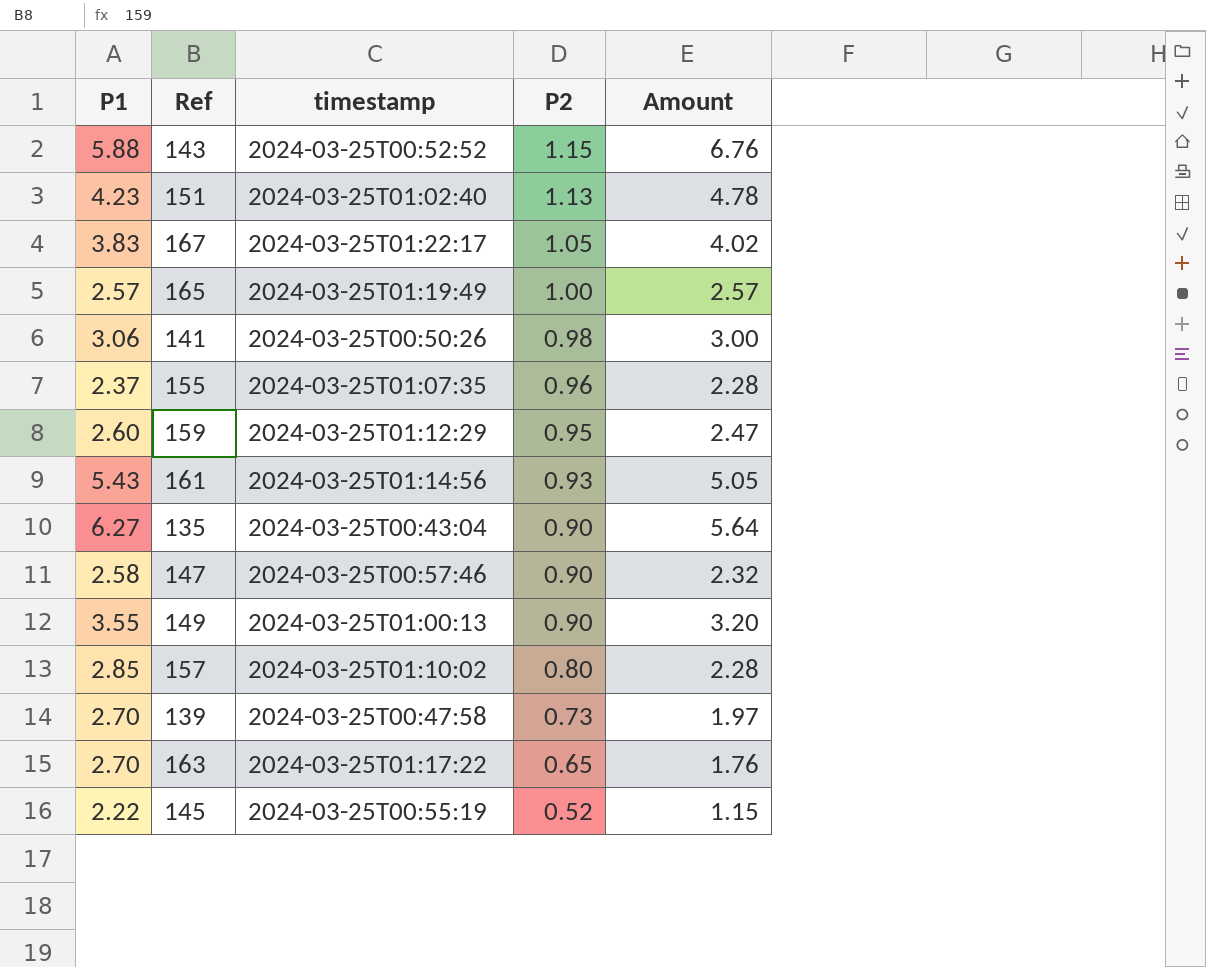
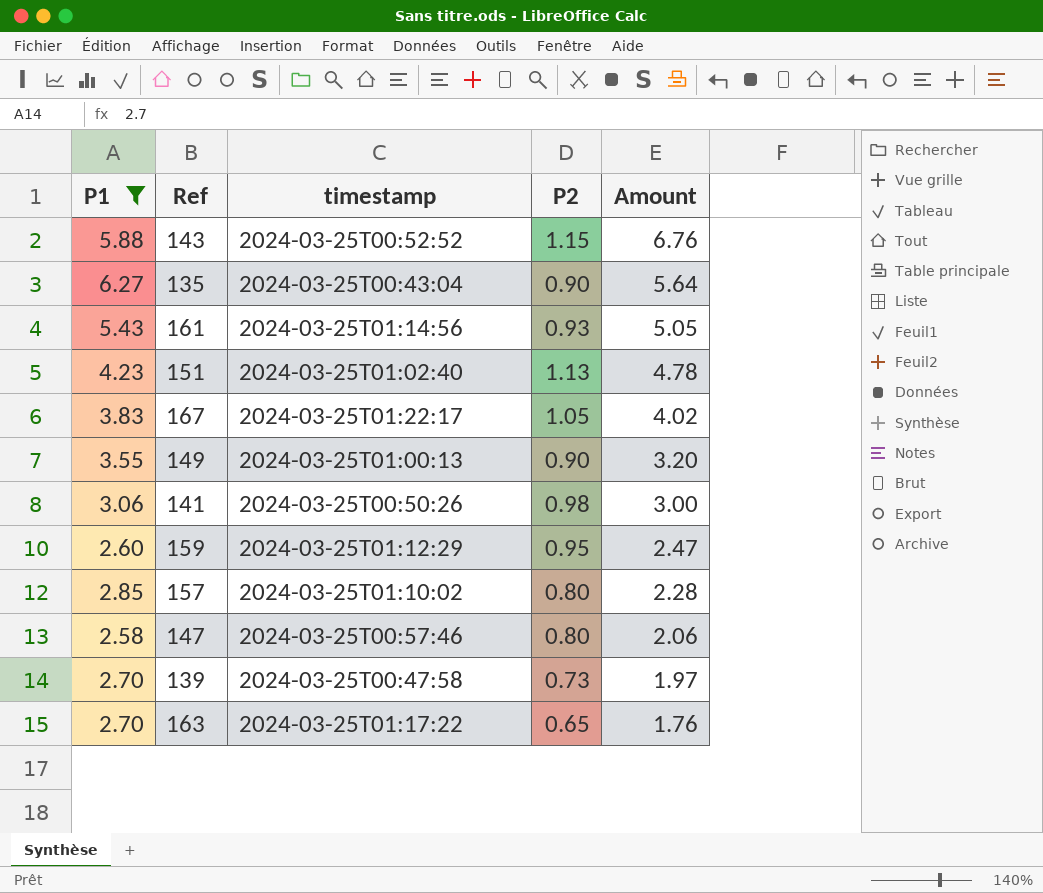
filter: none -> P1 >= 2.58
row order: P2 descending -> Amount descending
147 | P2: 0.90 -> 0.80
147 | Amount: 2.32 -> 2.06

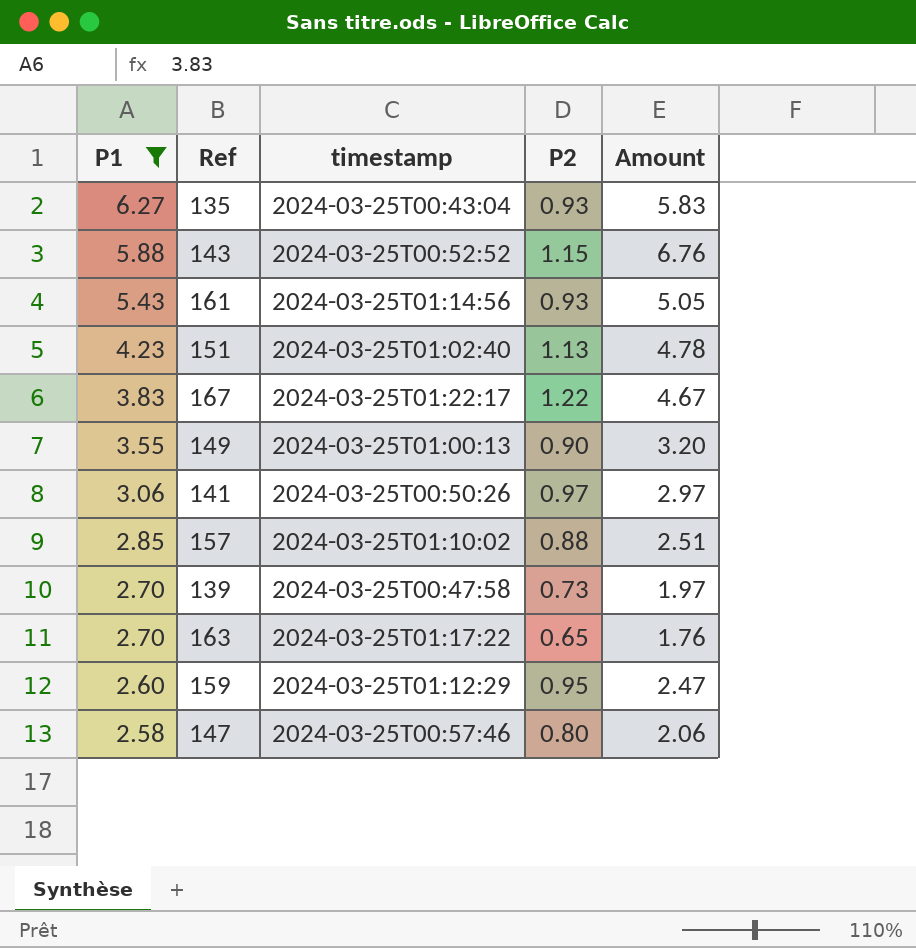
row order: Amount descending -> P1 descending
135 | P2: 0.90 -> 0.93
135 | Amount: 5.64 -> 5.83
167 | P2: 1.05 -> 1.22
167 | Amount: 4.02 -> 4.67
141 | P2: 0.98 -> 0.97
141 | Amount: 3.00 -> 2.97
157 | P2: 0.80 -> 0.88
157 | Amount: 2.28 -> 2.51

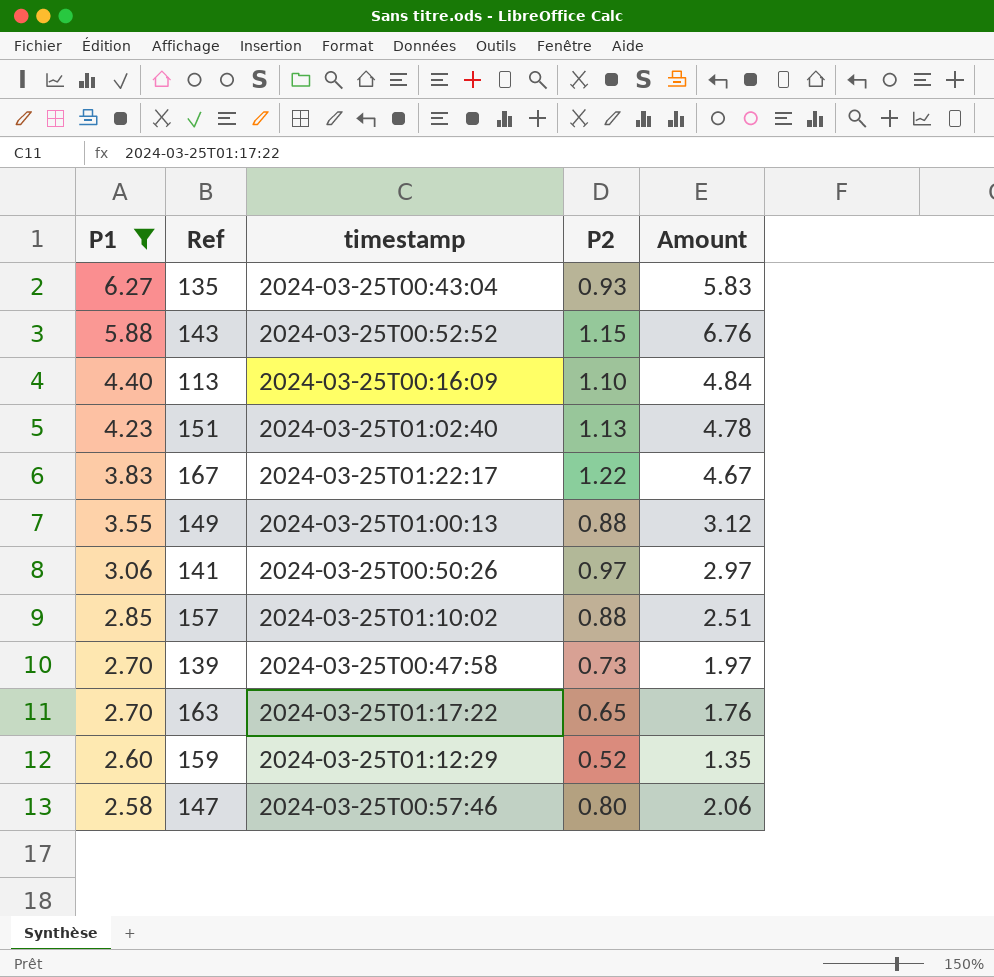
row 161: 5.43 | 2024-03-25T01:14:56 | 0.93 | 5.05 -> none
row 113: none -> 4.40 | 2024-03-25T00:16:09 | 1.10 | 4.84
149 | P2: 0.90 -> 0.88
149 | Amount: 3.20 -> 3.12
159 | P2: 0.95 -> 0.52
159 | Amount: 2.47 -> 1.35

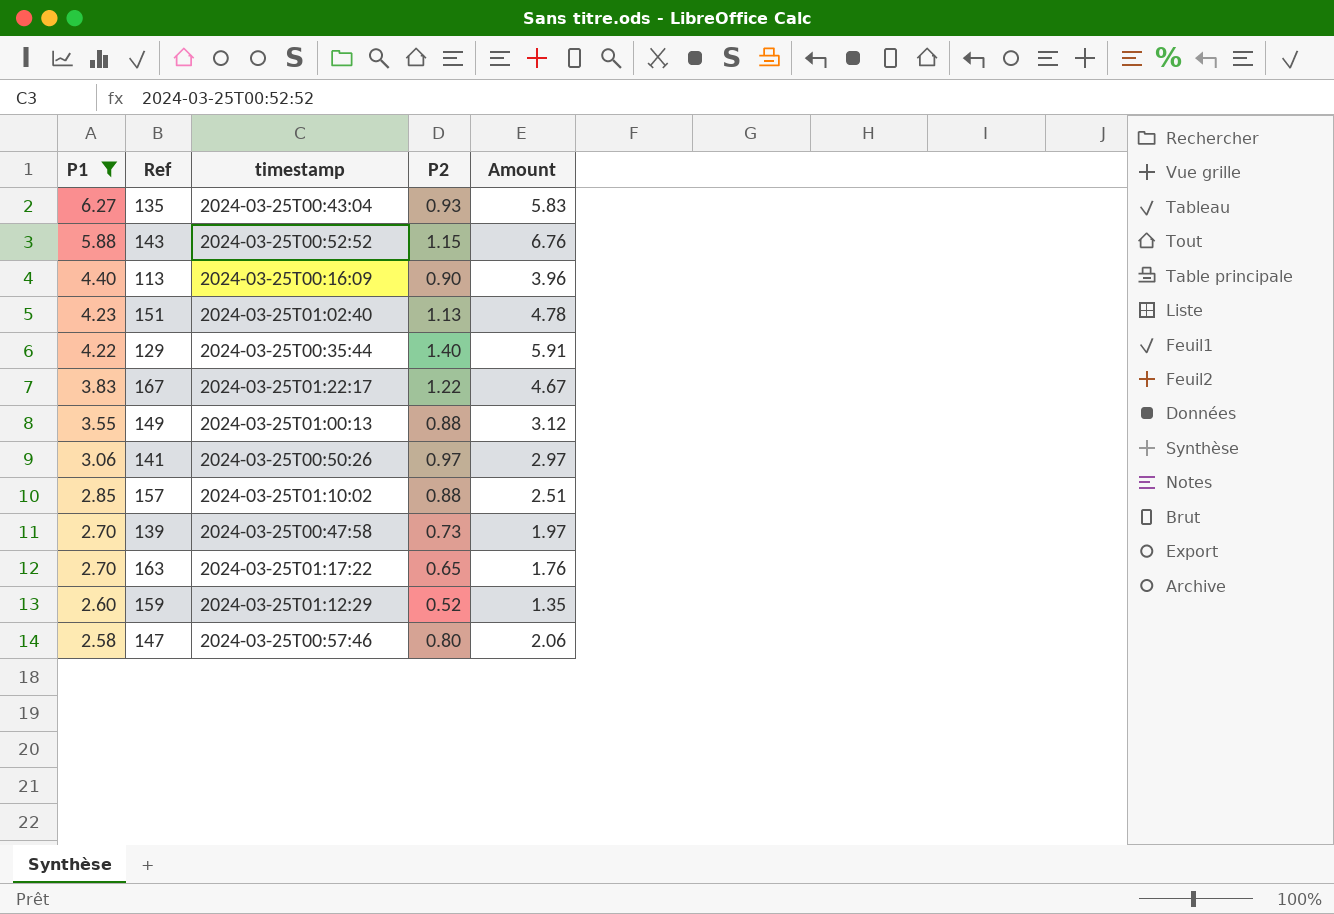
113 | P2: 1.10 -> 0.90
113 | Amount: 4.84 -> 3.96
row 129: none -> 4.22 | 2024-03-25T00:35:44 | 1.40 | 5.91

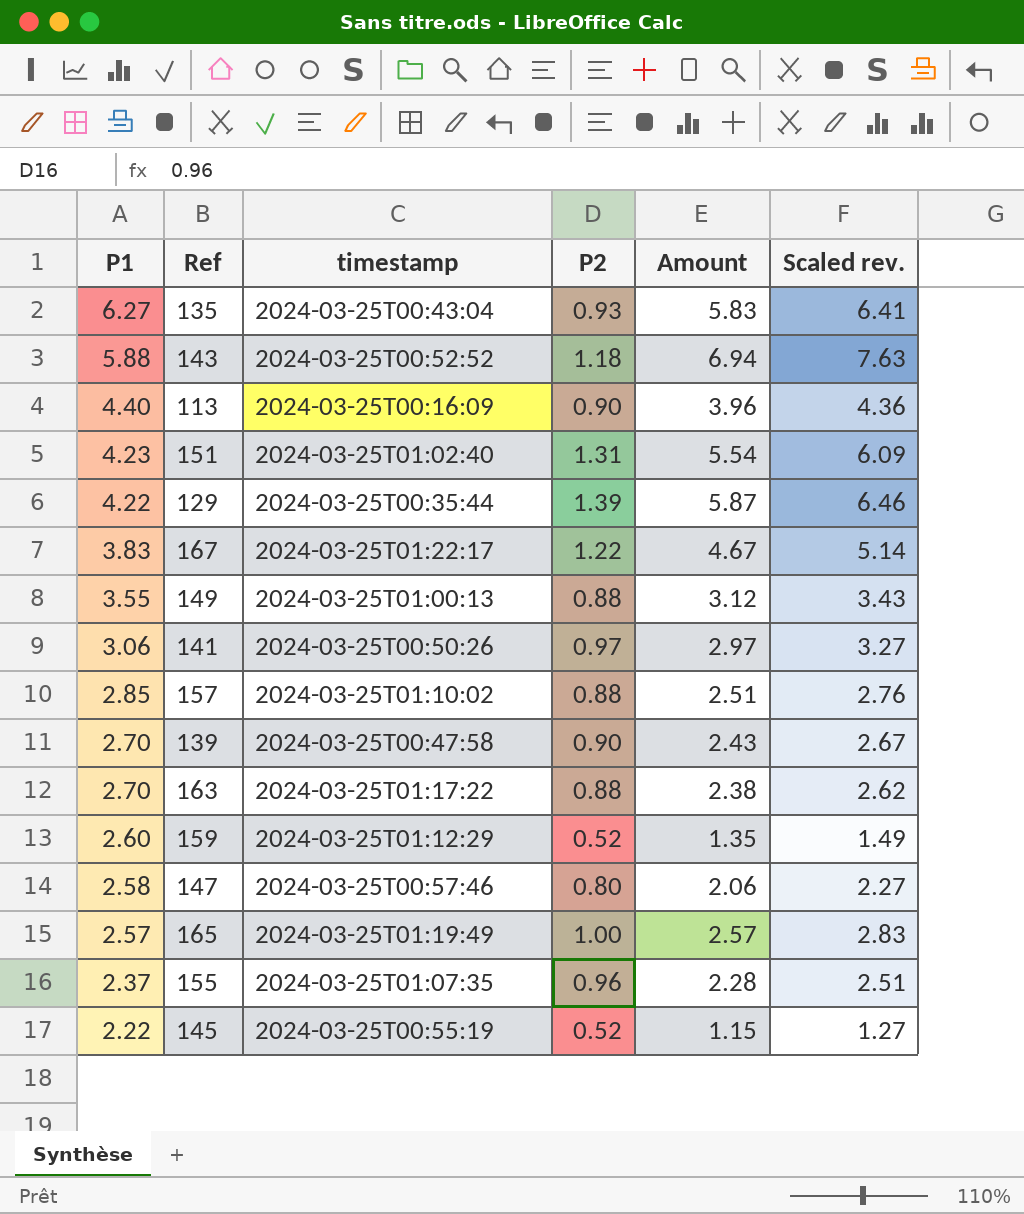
filter: P1 >= 2.58 -> none
column Scaled rev. | formula: none -> [Amount] * 1.1
143 | P2: 1.15 -> 1.18
143 | Amount: 6.76 -> 6.94
151 | P2: 1.13 -> 1.31
151 | Amount: 4.78 -> 5.54
129 | P2: 1.40 -> 1.39
129 | Amount: 5.91 -> 5.87
139 | P2: 0.73 -> 0.90
139 | Amount: 1.97 -> 2.43
163 | P2: 0.65 -> 0.88
163 | Amount: 1.76 -> 2.38

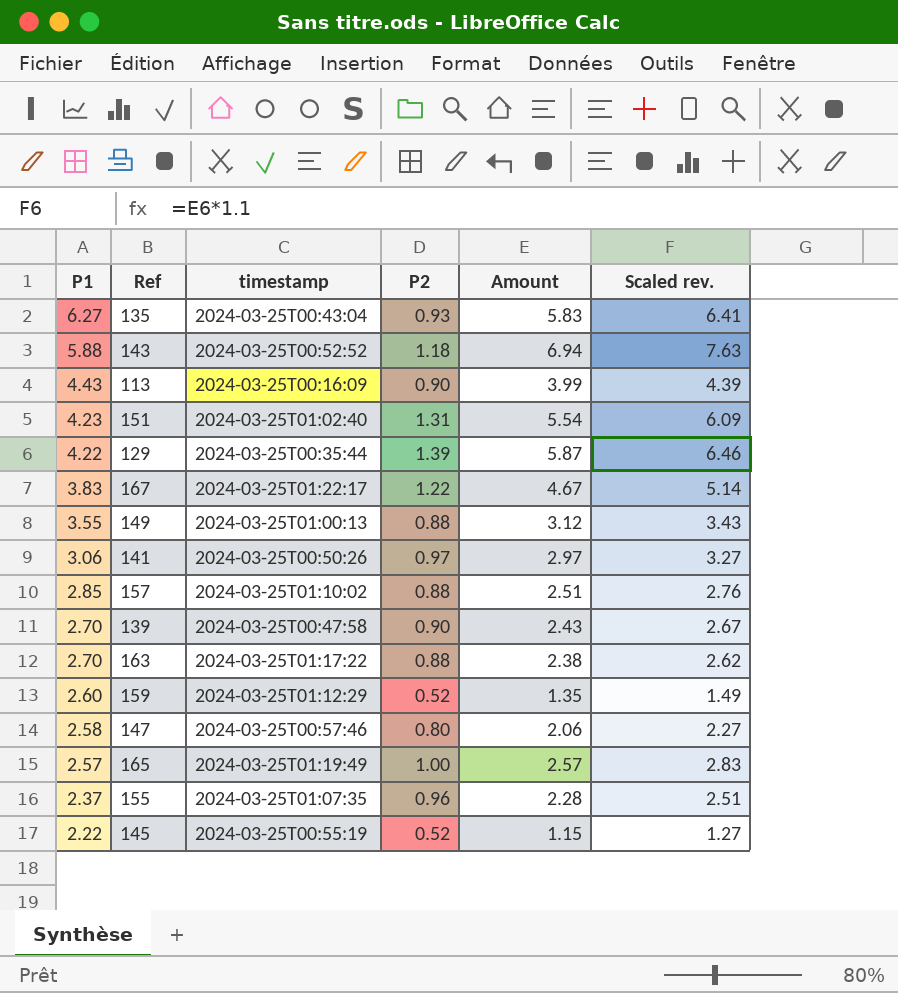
113 | P1: 4.40 -> 4.43
113 | Amount: 3.96 -> 3.99
113 | Scaled rev.: 4.36 -> 4.39

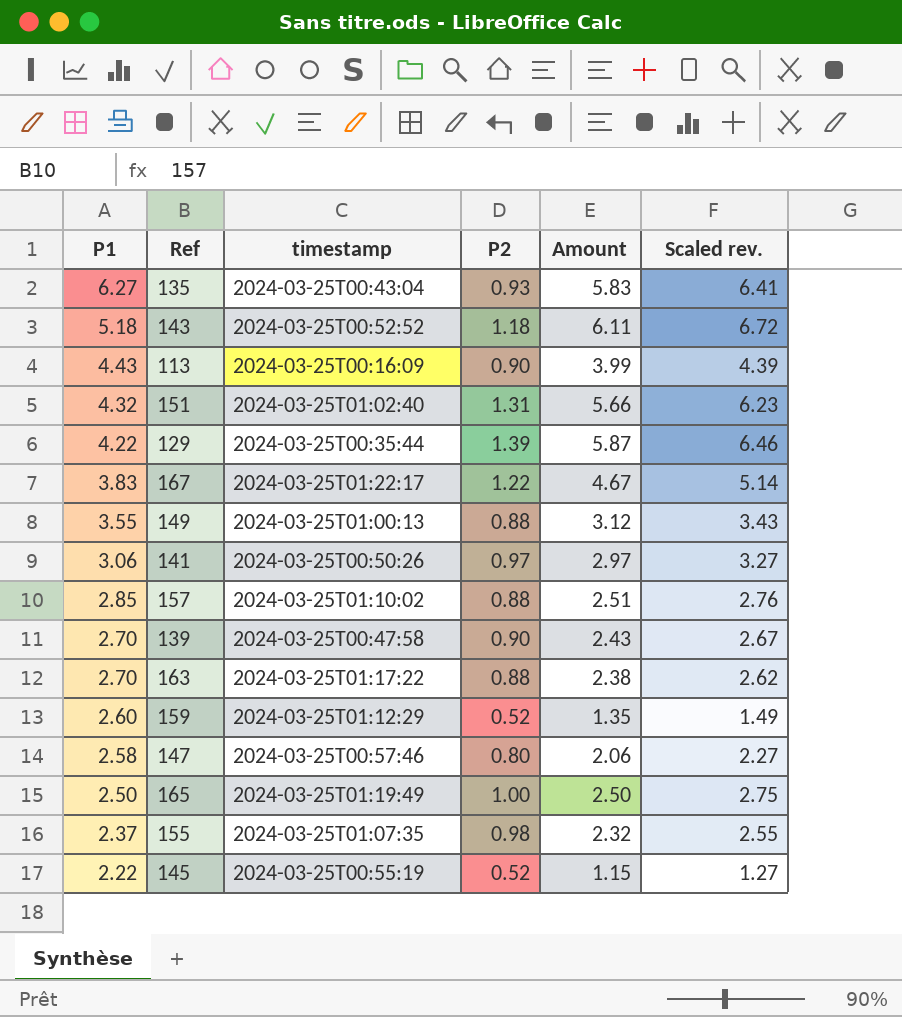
143 | P1: 5.88 -> 5.18
143 | Amount: 6.94 -> 6.11
143 | Scaled rev.: 7.63 -> 6.72
151 | P1: 4.23 -> 4.32
151 | Amount: 5.54 -> 5.66
151 | Scaled rev.: 6.09 -> 6.23
165 | P1: 2.57 -> 2.50
165 | Amount: 2.57 -> 2.50
165 | Scaled rev.: 2.83 -> 2.75
155 | P2: 0.96 -> 0.98
155 | Amount: 2.28 -> 2.32
155 | Scaled rev.: 2.51 -> 2.55

